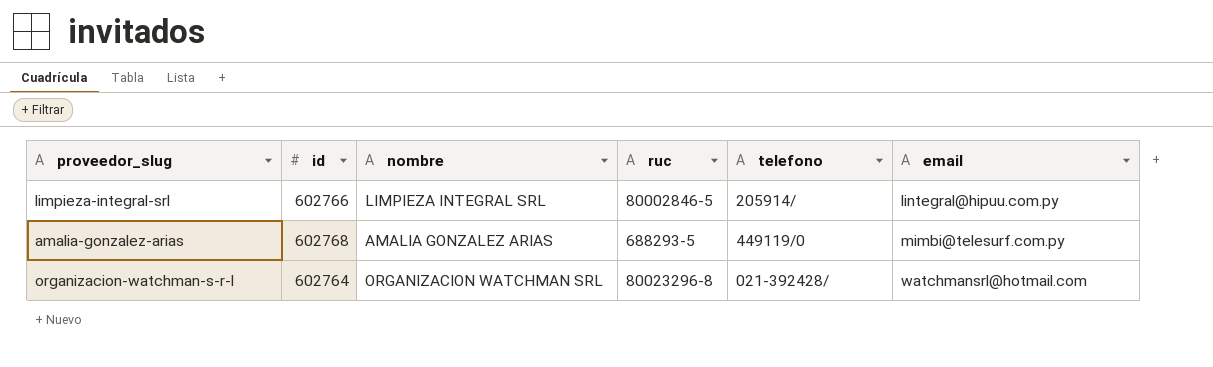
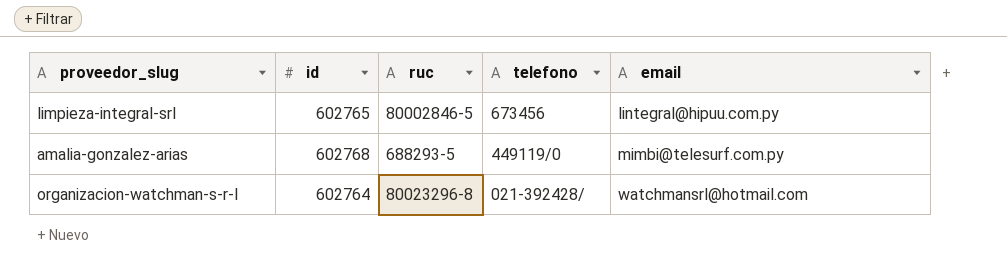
column nombre | position: 3 -> none
limpieza-integral-srl | id: 602766 -> 602765
limpieza-integral-srl | telefono: 205914/ -> 673456

